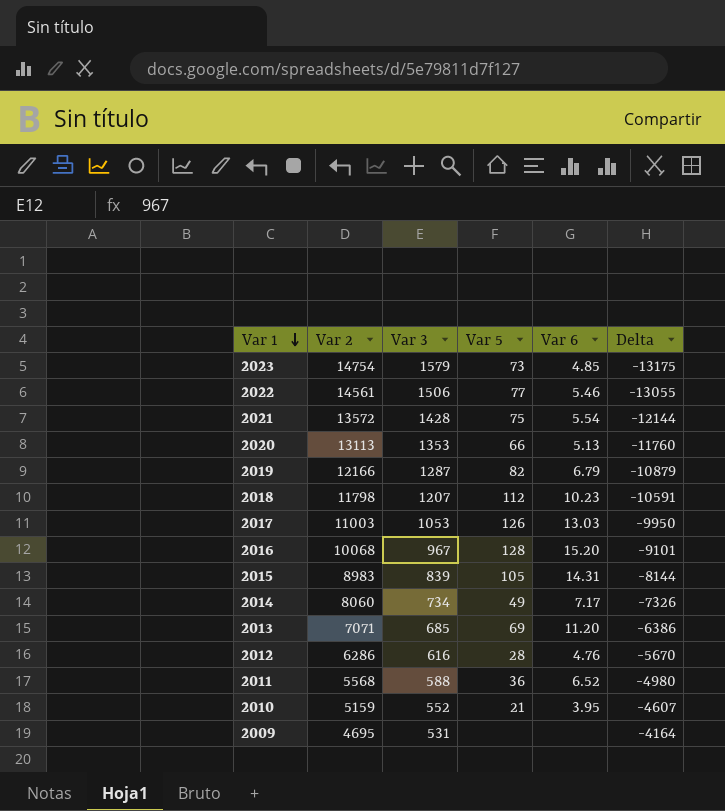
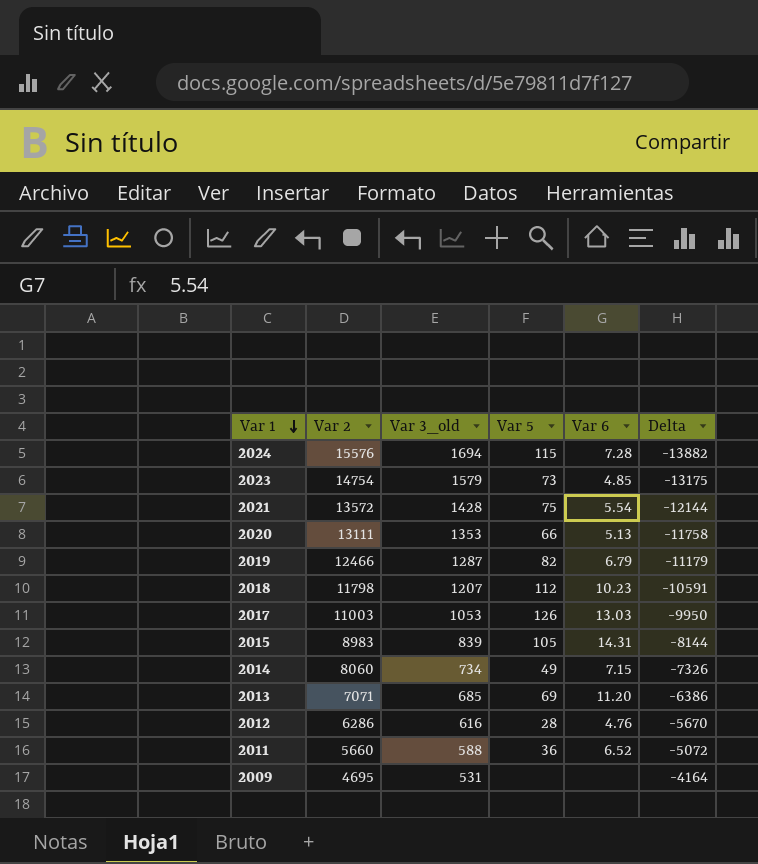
column name: Var 3 -> Var 3_old
row 2022: 14561 | 1506 | 77 | 5.46 | -13055 -> none
row 2016: 10068 | 967 | 128 | 15.20 | -9101 -> none
row 2010: 5159 | 552 | 21 | 3.95 | -4607 -> none
row 2024: none -> 15576 | 1694 | 115 | 7.28 | -13882
2020 | Var 2: 13113 -> 13111
2020 | Delta: -11760 -> -11758
2019 | Var 2: 12166 -> 12466
2019 | Delta: -10879 -> -11179
2014 | Var 6: 7.17 -> 7.15
2011 | Var 2: 5568 -> 5660
2011 | Delta: -4980 -> -5072

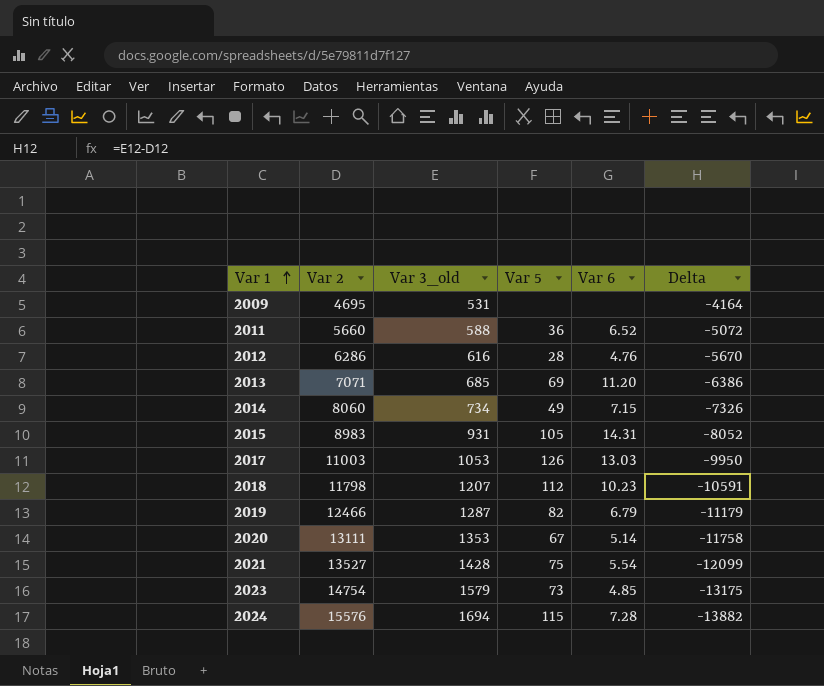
row order: Var 1 descending -> Var 1 ascending
2015 | Var 3_old: 839 -> 931
2015 | Delta: -8144 -> -8052
2020 | Var 5: 66 -> 67
2020 | Var 6: 5.13 -> 5.14
2021 | Var 2: 13572 -> 13527
2021 | Delta: -12144 -> -12099

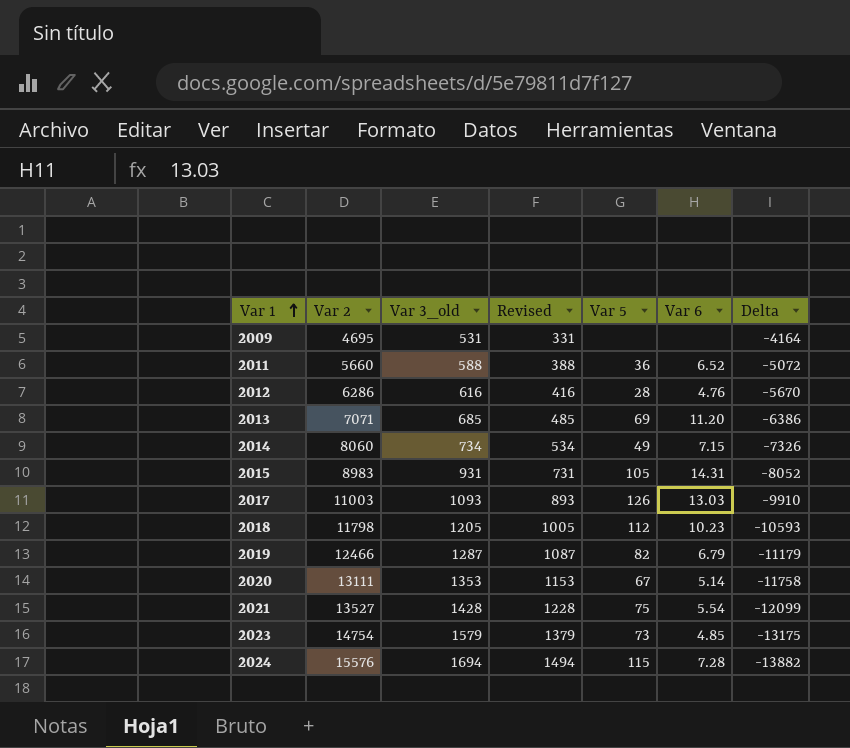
column Revised | formula: none -> [Var 3_old] - 200
2017 | Var 3_old: 1053 -> 1093
2017 | Delta: -9950 -> -9910
2018 | Var 3_old: 1207 -> 1205
2018 | Delta: -10591 -> -10593

